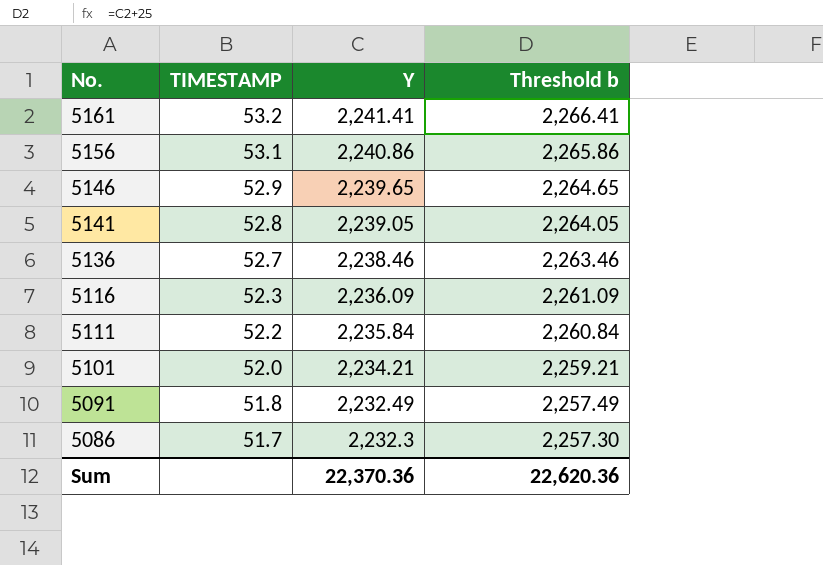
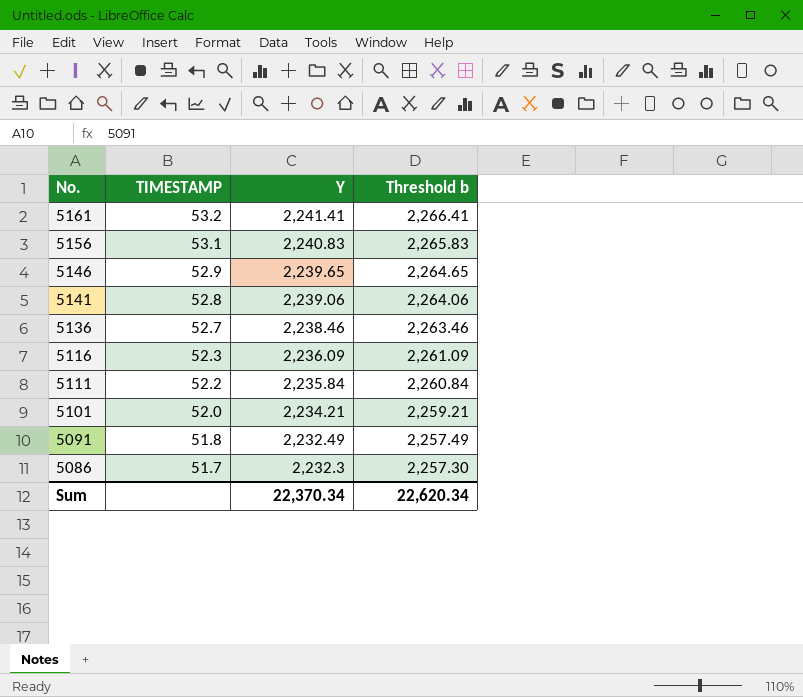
5156 | Y: 2,240.86 -> 2,240.83
5156 | Threshold b: 2,265.86 -> 2,265.83
5141 | Y: 2,239.05 -> 2,239.06
5141 | Threshold b: 2,264.05 -> 2,264.06
Sum | Y: 22,370.36 -> 22,370.34
Sum | Threshold b: 22,620.36 -> 22,620.34

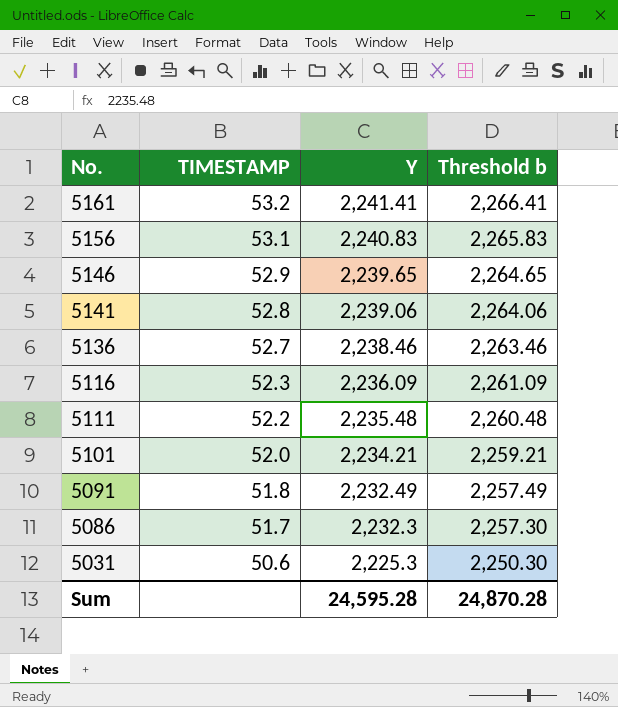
5111 | Y: 2,235.84 -> 2,235.48
5111 | Threshold b: 2,260.84 -> 2,260.48
row 5031: none -> 50.6 | 2,225.3 | 2,250.30
Sum | Y: 22,370.34 -> 24,595.28
Sum | Threshold b: 22,620.34 -> 24,870.28

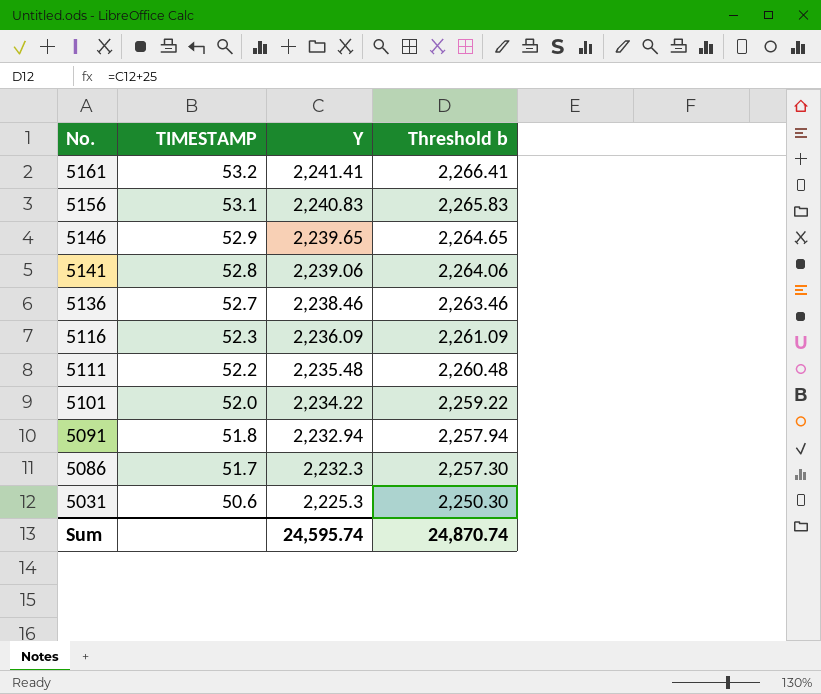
5101 | Y: 2,234.21 -> 2,234.22
5101 | Threshold b: 2,259.21 -> 2,259.22
5091 | Y: 2,232.49 -> 2,232.94
5091 | Threshold b: 2,257.49 -> 2,257.94
Sum | Y: 24,595.28 -> 24,595.74
Sum | Threshold b: 24,870.28 -> 24,870.74

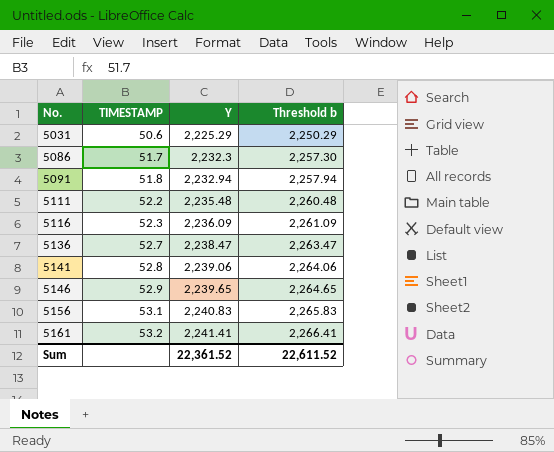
row order: No. descending -> No. ascending
row 5101: 52.0 | 2,234.22 | 2,259.22 -> none
5031 | Y: 2,225.3 -> 2,225.29
5031 | Threshold b: 2,250.30 -> 2,250.29
5136 | Y: 2,238.46 -> 2,238.47
5136 | Threshold b: 2,263.46 -> 2,263.47
Sum | Y: 24,595.74 -> 22,361.52
Sum | Threshold b: 24,870.74 -> 22,611.52

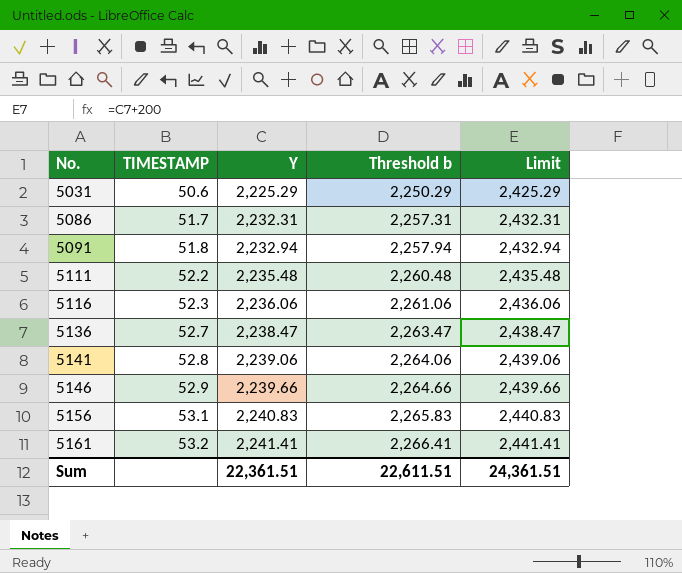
column Limit | formula: none -> [Y] + 200
5086 | Y: 2,232.3 -> 2,232.31
5086 | Threshold b: 2,257.30 -> 2,257.31
5116 | Y: 2,236.09 -> 2,236.06
5116 | Threshold b: 2,261.09 -> 2,261.06
5146 | Y: 2,239.65 -> 2,239.66
5146 | Threshold b: 2,264.65 -> 2,264.66
Sum | Y: 22,361.52 -> 22,361.51
Sum | Threshold b: 22,611.52 -> 22,611.51

